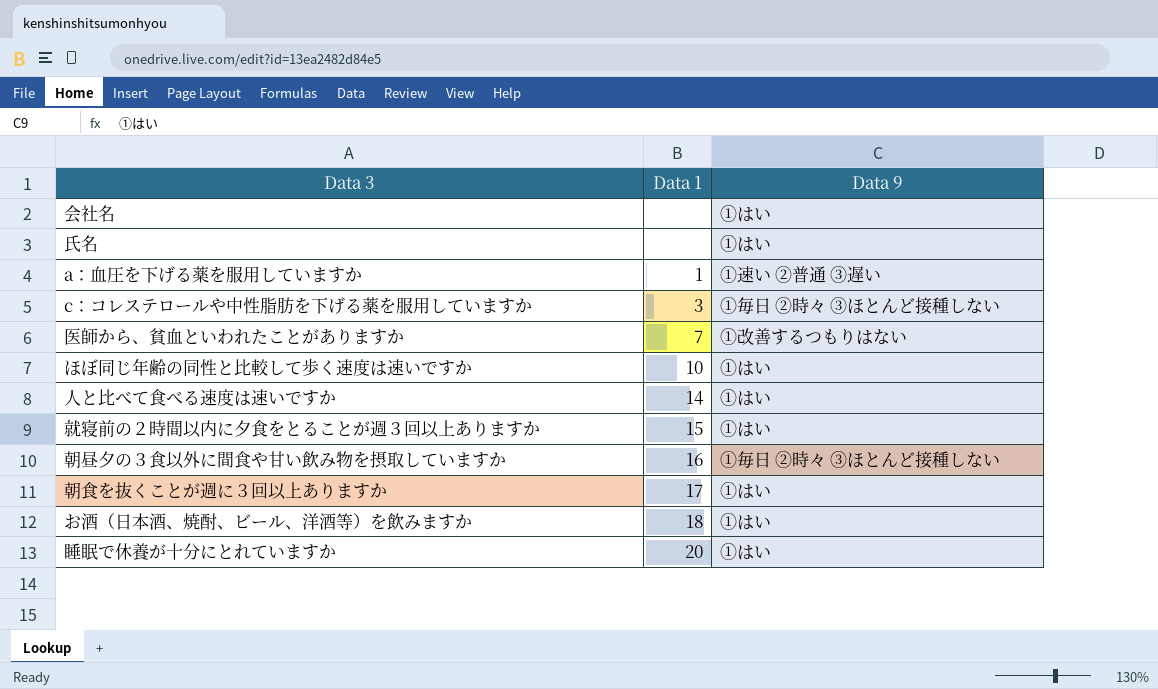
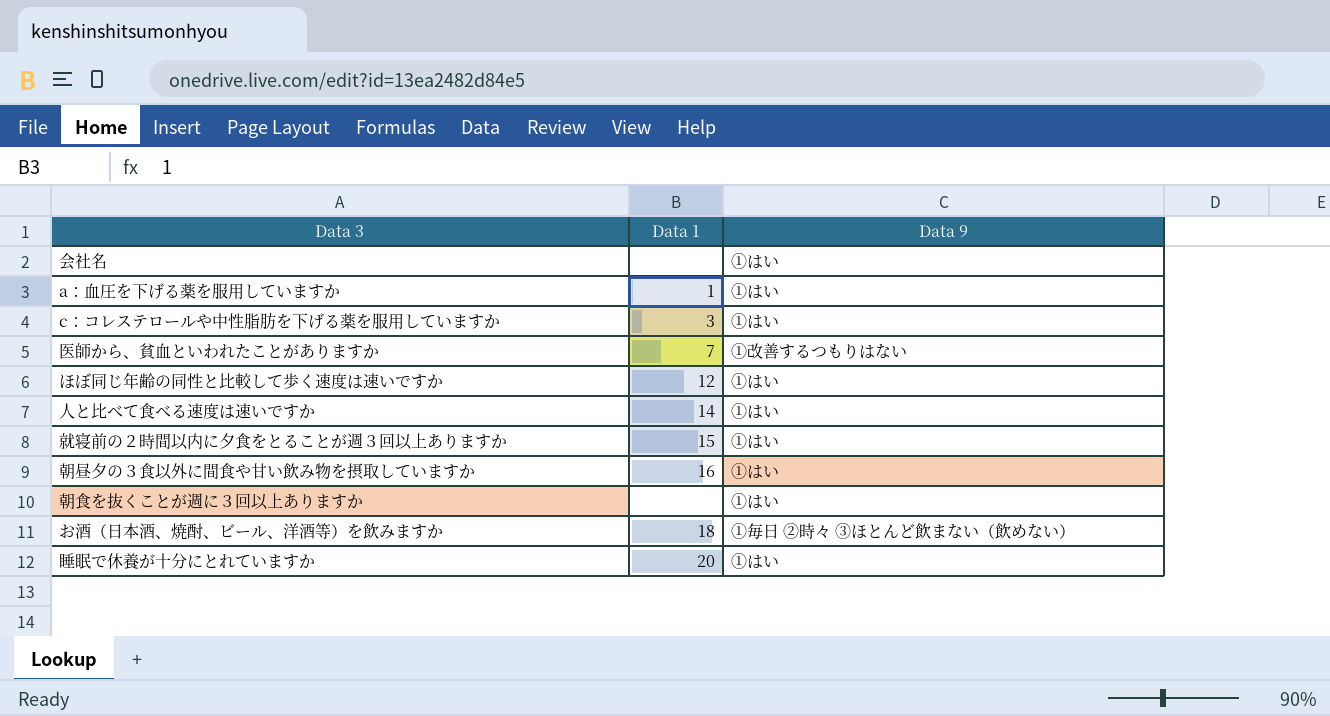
row 氏名: none | ①はい -> none
a：血圧を下げる薬を服用していますか | Data 9: ①速い ②普通 ③遅い -> ①はい
c：コレステロールや中性脂肪を下げる薬を服用していますか | Data 9: ①毎日 ②時々 ③ほとんど接種しない -> ①はい
ほぼ同じ年齢の同性と比較して歩く速度は速いですか | Data 1: 10 -> 12
朝昼夕の３食以外に間食や甘い飲み物を摂取していますか | Data 9: ①毎日 ②時々 ③ほとんど接種しない -> ①はい
朝食を抜くことが週に３回以上ありますか | Data 1: 17 -> none
お酒（日本酒、焼酎、ビール、洋酒等）を飲みますか | Data 9: ①はい -> ①毎日 ②時々 ③ほとんど飲まない（飲めない）

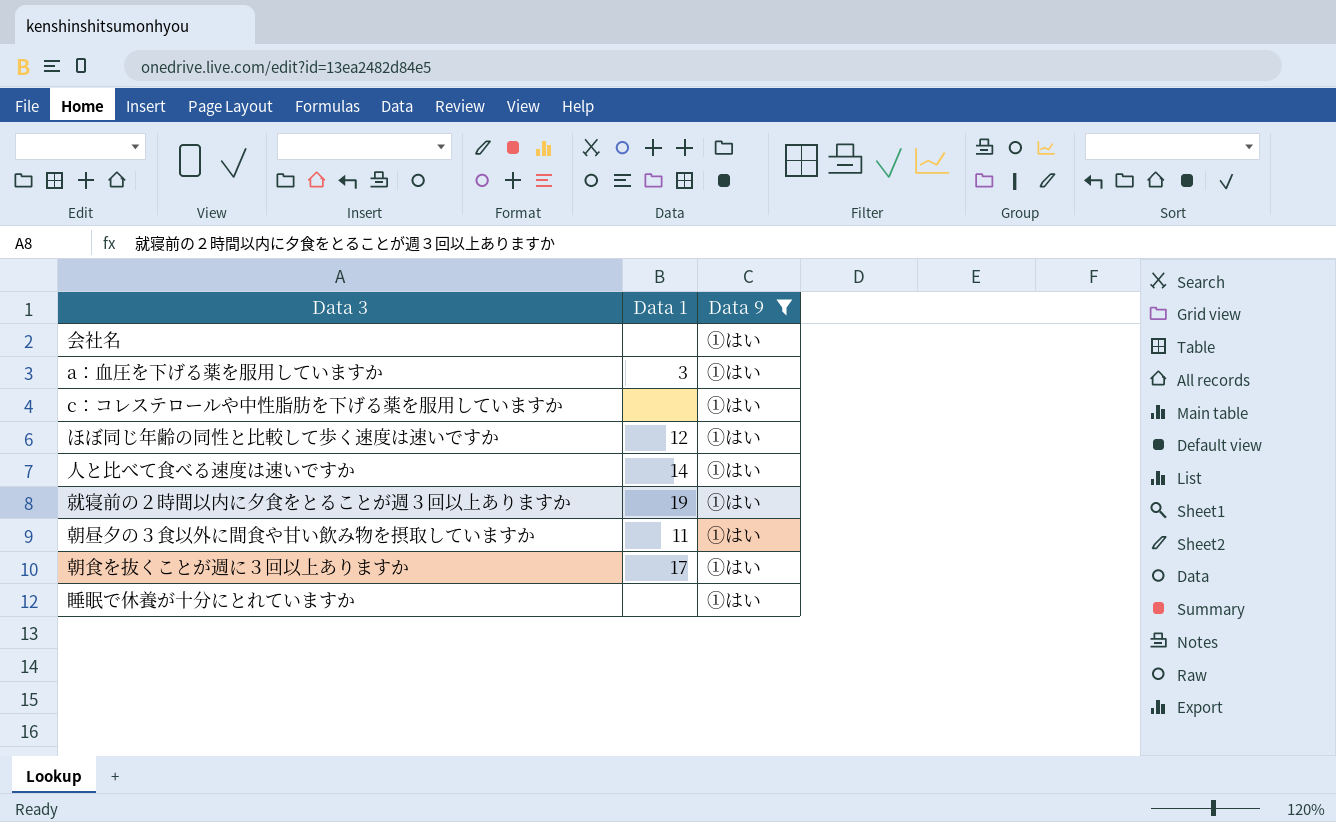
filter: none -> Data 9 = ①はい
a：血圧を下げる薬を服用していますか | Data 1: 1 -> 3
c：コレステロールや中性脂肪を下げる薬を服用していますか | Data 1: 3 -> none
就寝前の２時間以内に夕食をとることが週３回以上ありますか | Data 1: 15 -> 19
朝昼夕の３食以外に間食や甘い飲み物を摂取していますか | Data 1: 16 -> 11
朝食を抜くことが週に３回以上ありますか | Data 1: none -> 17
睡眠で休養が十分にとれていますか | Data 1: 20 -> none

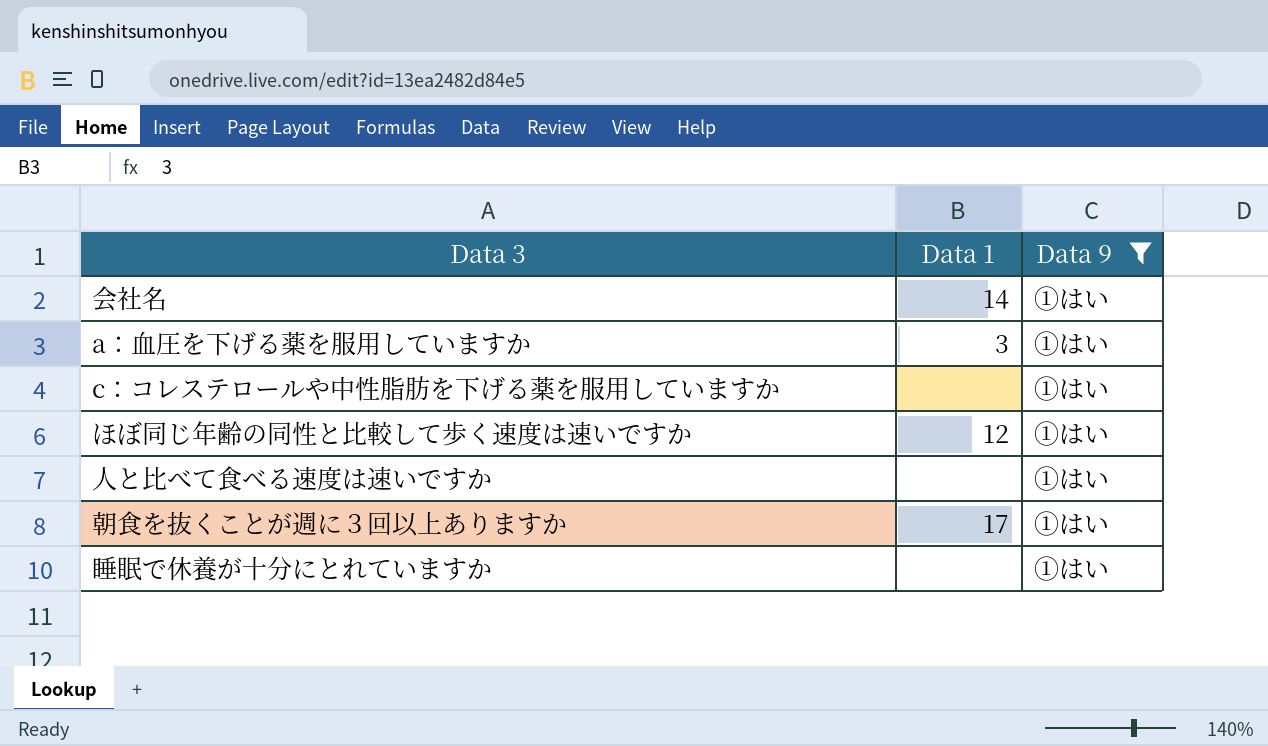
row 就寝前の２時間以内に夕食をとることが週３回以上ありますか: 19 | ①はい -> none
row 朝昼夕の３食以外に間食や甘い飲み物を摂取していますか: 11 | ①はい -> none
会社名 | Data 1: none -> 14
人と比べて食べる速度は速いですか | Data 1: 14 -> none

